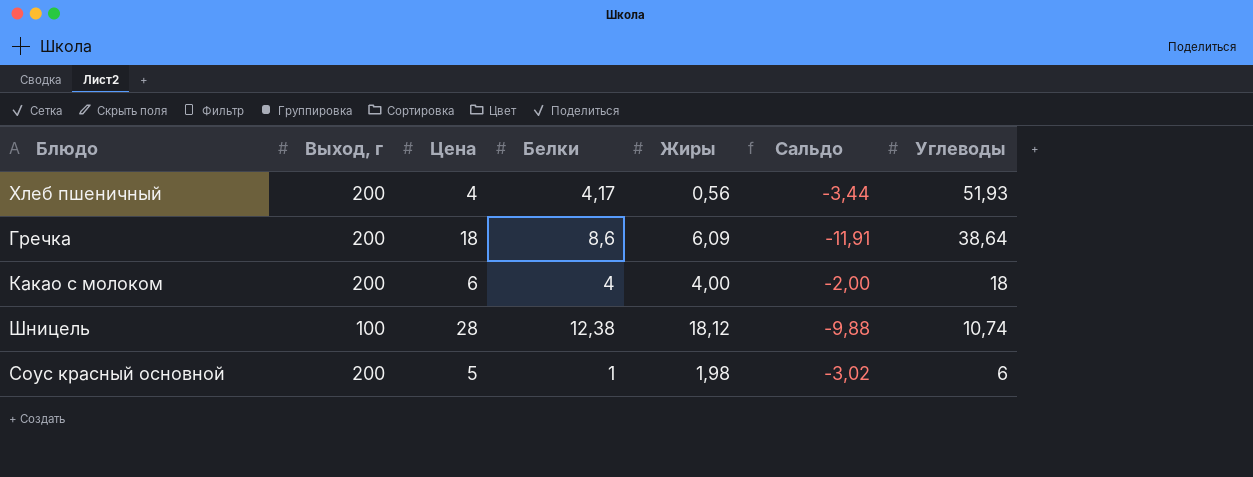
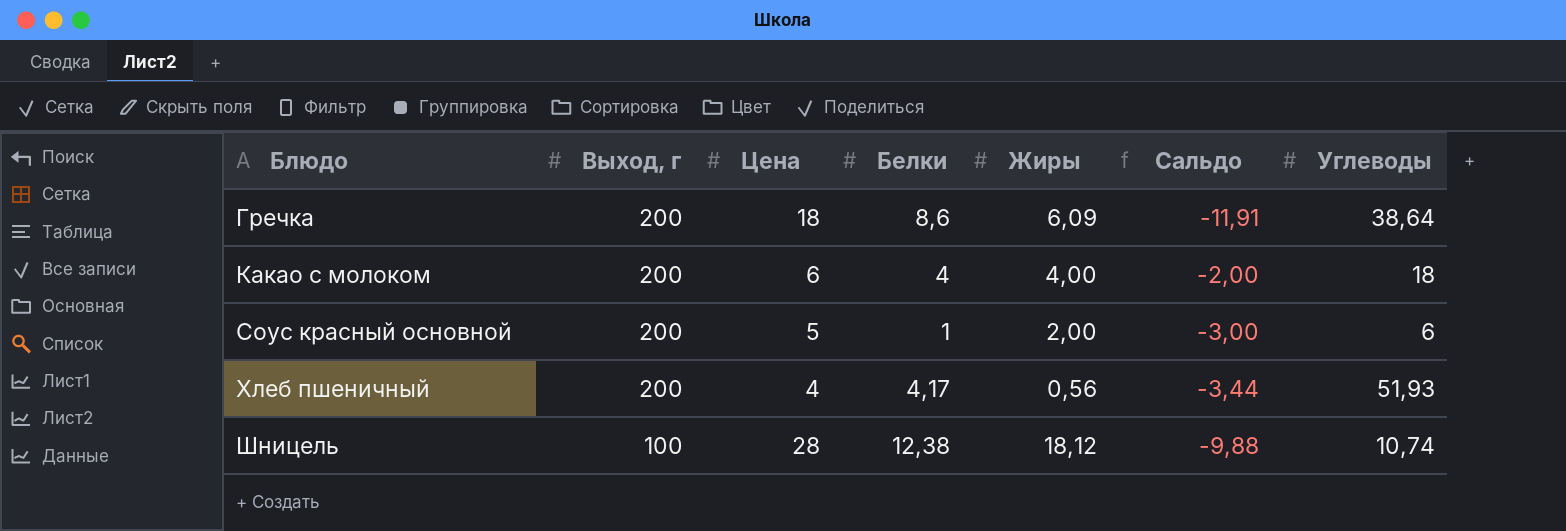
row order: Углеводы descending -> Блюдо ascending
Соус красный основной | Жиры: 1,98 -> 2,00
Соус красный основной | Сальдо: -3,02 -> -3,00

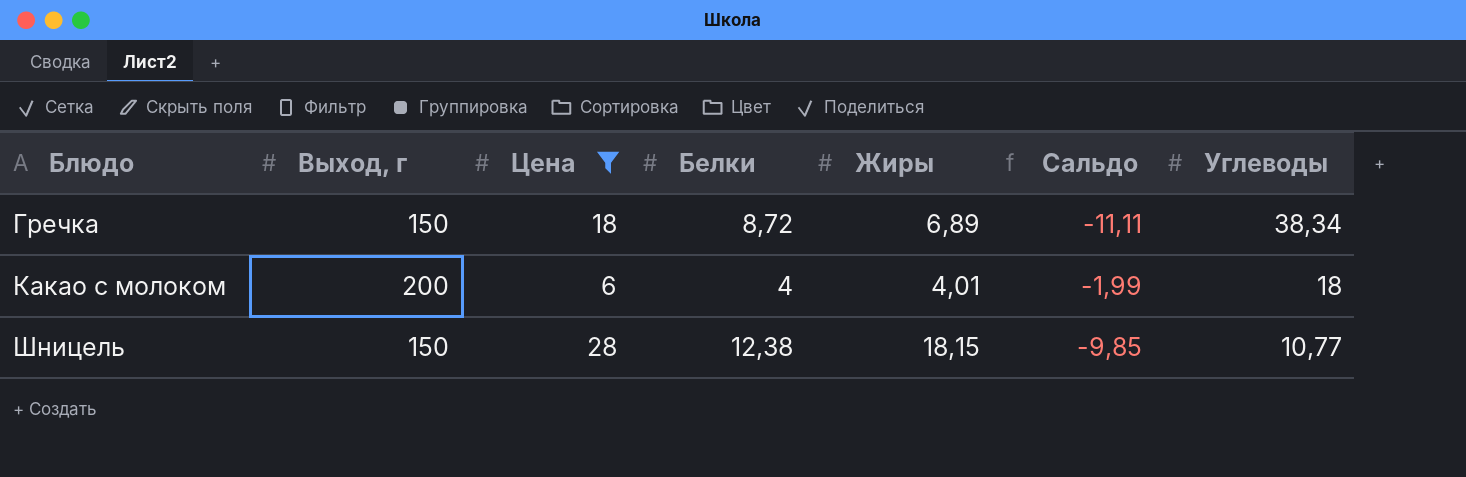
filter: none -> Цена >= 6
Гречка | Выход, г: 200 -> 150
Гречка | Белки: 8,6 -> 8,72
Гречка | Жиры: 6,09 -> 6,89
Гречка | Сальдо: -11,91 -> -11,11
Гречка | Углеводы: 38,64 -> 38,34
Какао с молоком | Жиры: 4,00 -> 4,01
Какао с молоком | Сальдо: -2,00 -> -1,99
Шницель | Выход, г: 100 -> 150
Шницель | Жиры: 18,12 -> 18,15
Шницель | Сальдо: -9,88 -> -9,85
Шницель | Углеводы: 10,74 -> 10,77

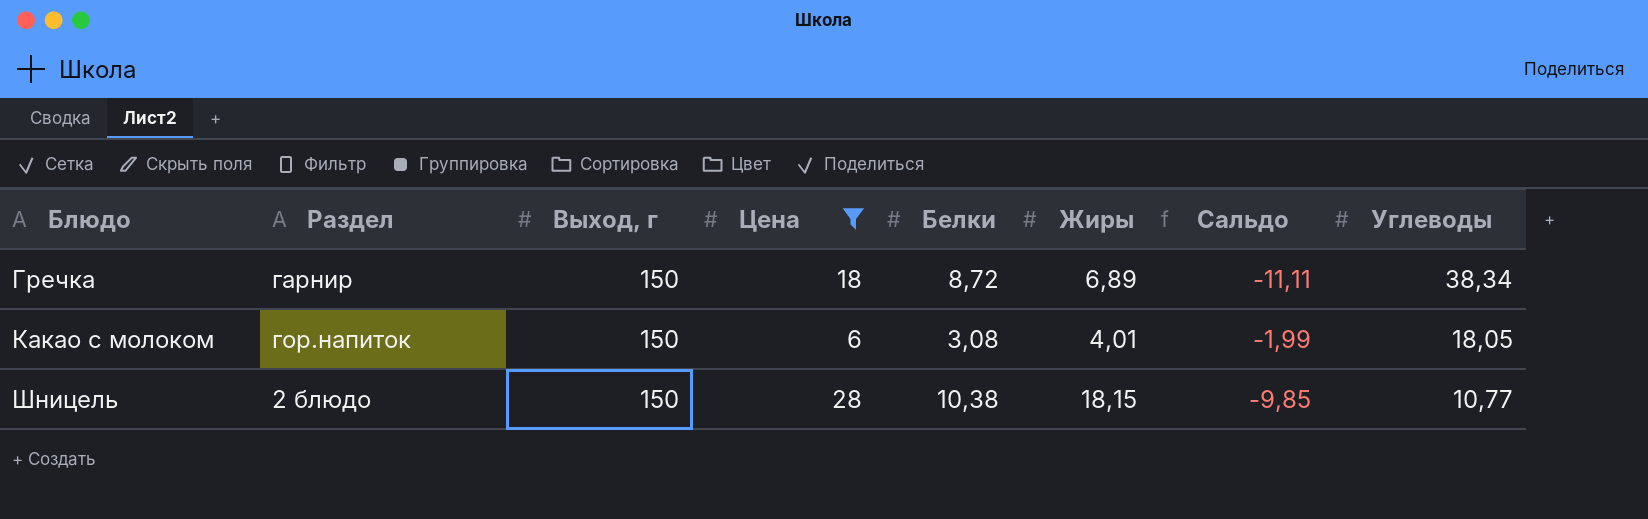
column Раздел | position: none -> 2
Какао с молоком | Выход, г: 200 -> 150
Какао с молоком | Белки: 4 -> 3,08
Какао с молоком | Углеводы: 18 -> 18,05
Шницель | Белки: 12,38 -> 10,38

